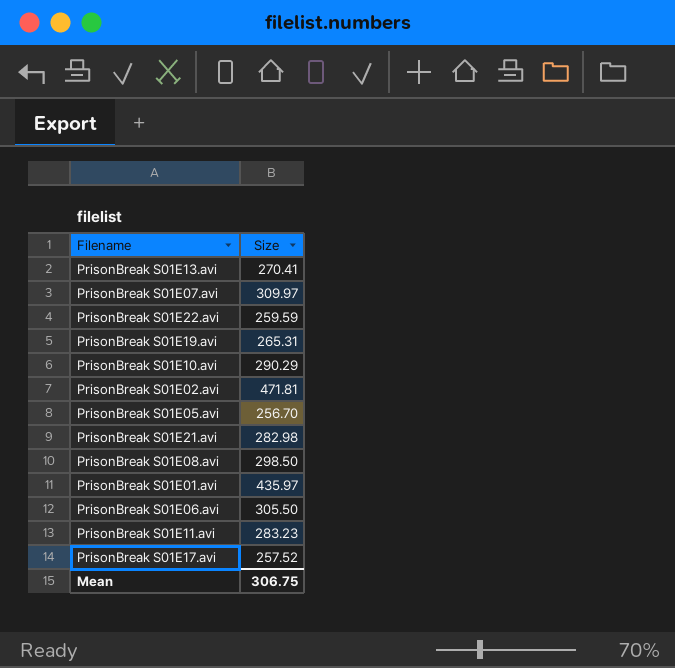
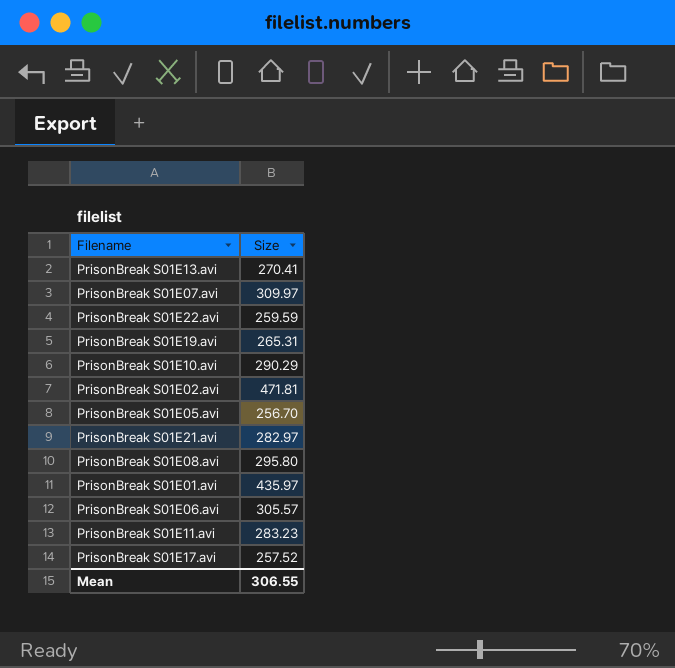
PrisonBreak S01E21.avi | Size: 282.98 -> 282.97
PrisonBreak S01E08.avi | Size: 298.50 -> 295.80
PrisonBreak S01E06.avi | Size: 305.50 -> 305.57
Mean | Size: 306.75 -> 306.55

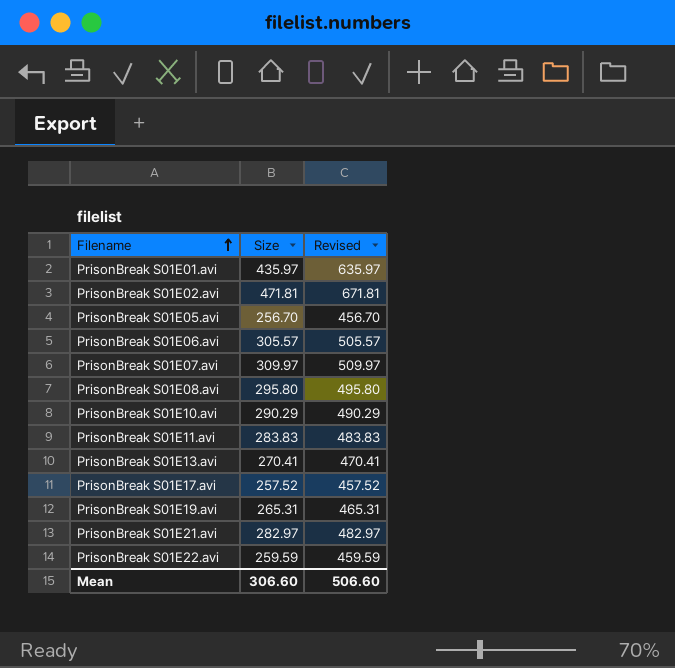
row order: none -> Filename ascending
column Revised | formula: none -> [Size] + 200
PrisonBreak S01E11.avi | Size: 283.23 -> 283.83
Mean | Size: 306.55 -> 306.60

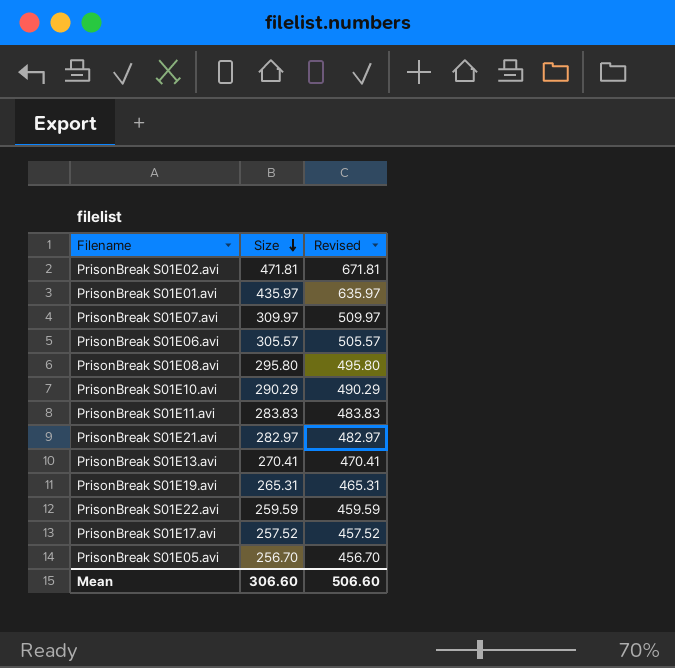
row order: Filename ascending -> Size descending

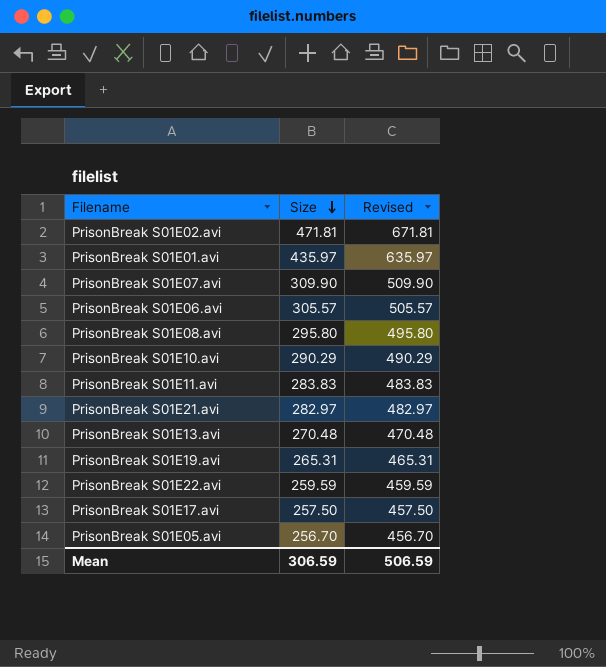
PrisonBreak S01E07.avi | Size: 309.97 -> 309.90
PrisonBreak S01E07.avi | Revised: 509.97 -> 509.90
PrisonBreak S01E13.avi | Size: 270.41 -> 270.48
PrisonBreak S01E13.avi | Revised: 470.41 -> 470.48
PrisonBreak S01E17.avi | Size: 257.52 -> 257.50
PrisonBreak S01E17.avi | Revised: 457.52 -> 457.50
Mean | Size: 306.60 -> 306.59
Mean | Revised: 506.60 -> 506.59

